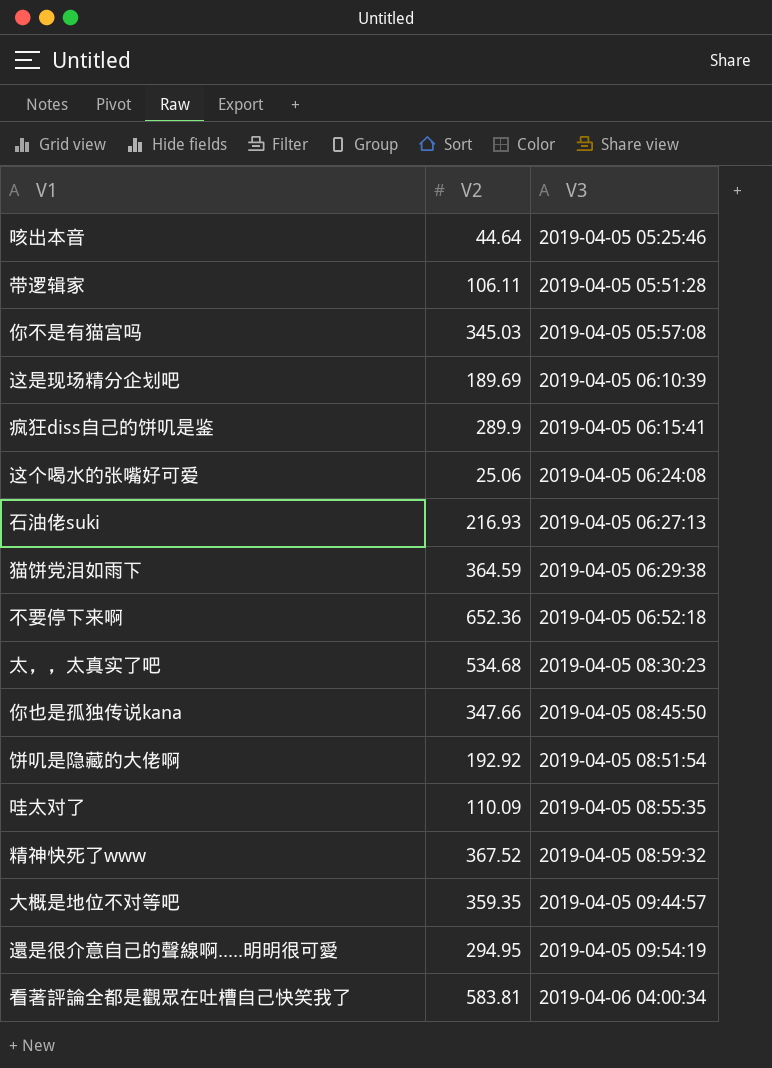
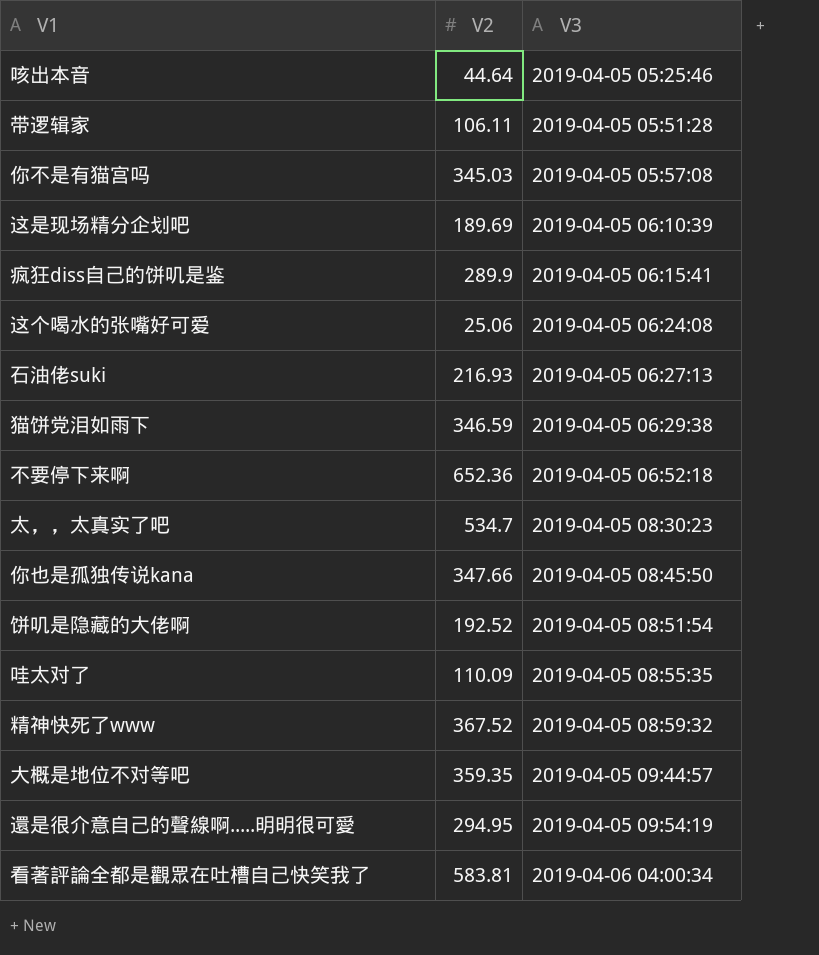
猫饼党泪如雨下 | V2: 364.59 -> 346.59
太，，太真实了吧 | V2: 534.68 -> 534.7
饼叽是隐藏的大佬啊 | V2: 192.92 -> 192.52

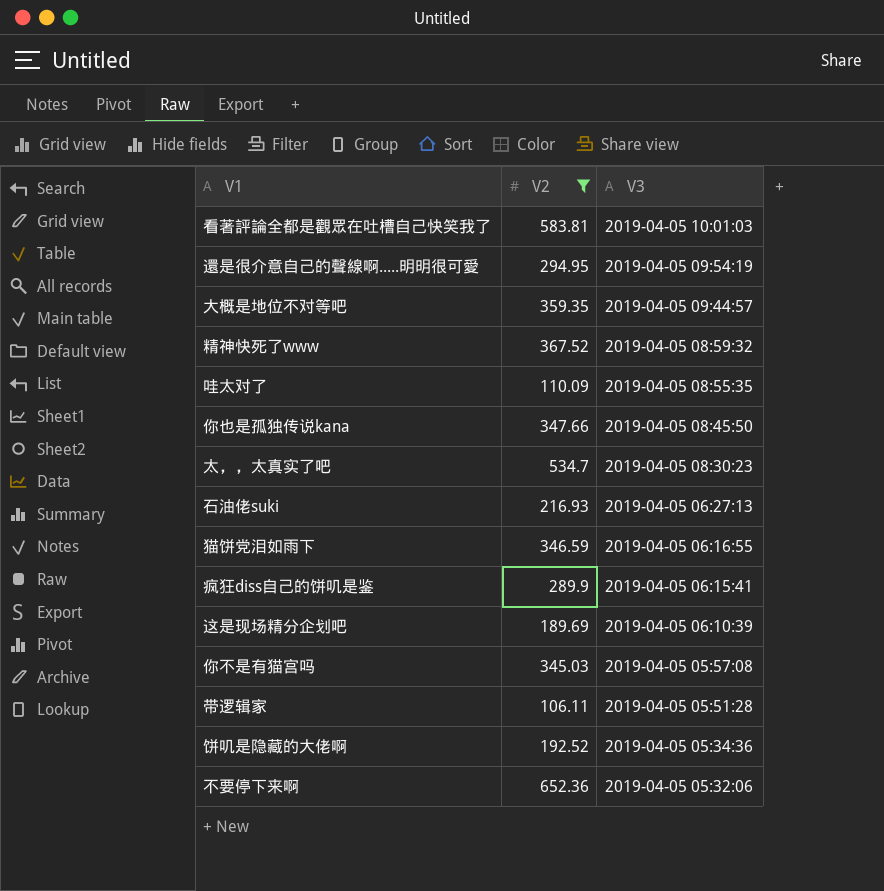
filter: none -> V2 >= 106.11
row order: V3 ascending -> V3 descending
看著評論全都是觀眾在吐槽自己快笑我了 | V3: 2019-04-06 04:00:34 -> 2019-04-05 10:01:03
猫饼党泪如雨下 | V3: 2019-04-05 06:29:38 -> 2019-04-05 06:16:55
饼叽是隐藏的大佬啊 | V3: 2019-04-05 08:51:54 -> 2019-04-05 05:34:36
不要停下来啊 | V3: 2019-04-05 06:52:18 -> 2019-04-05 05:32:06

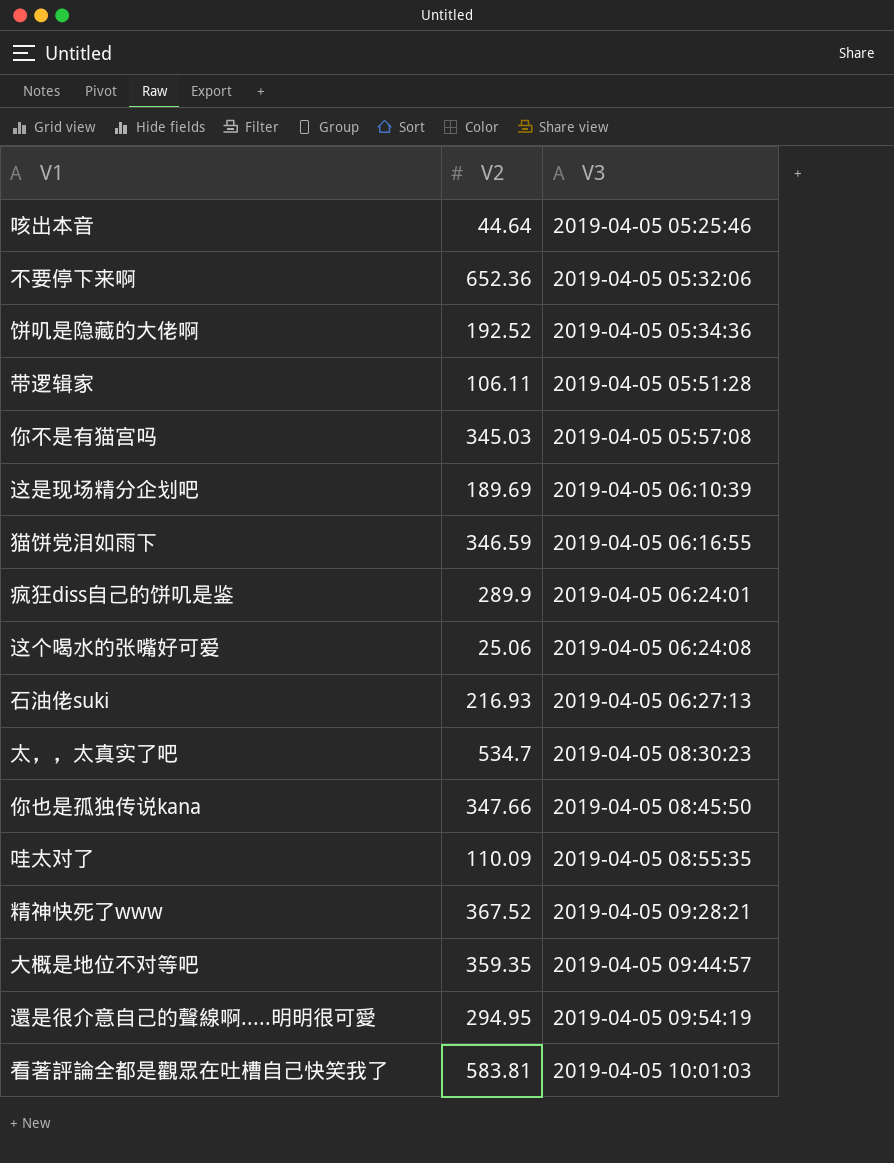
filter: V2 >= 106.11 -> none
row order: V3 descending -> V3 ascending
疯狂diss自己的饼叽是鉴 | V3: 2019-04-05 06:15:41 -> 2019-04-05 06:24:01
精神快死了www | V3: 2019-04-05 08:59:32 -> 2019-04-05 09:28:21

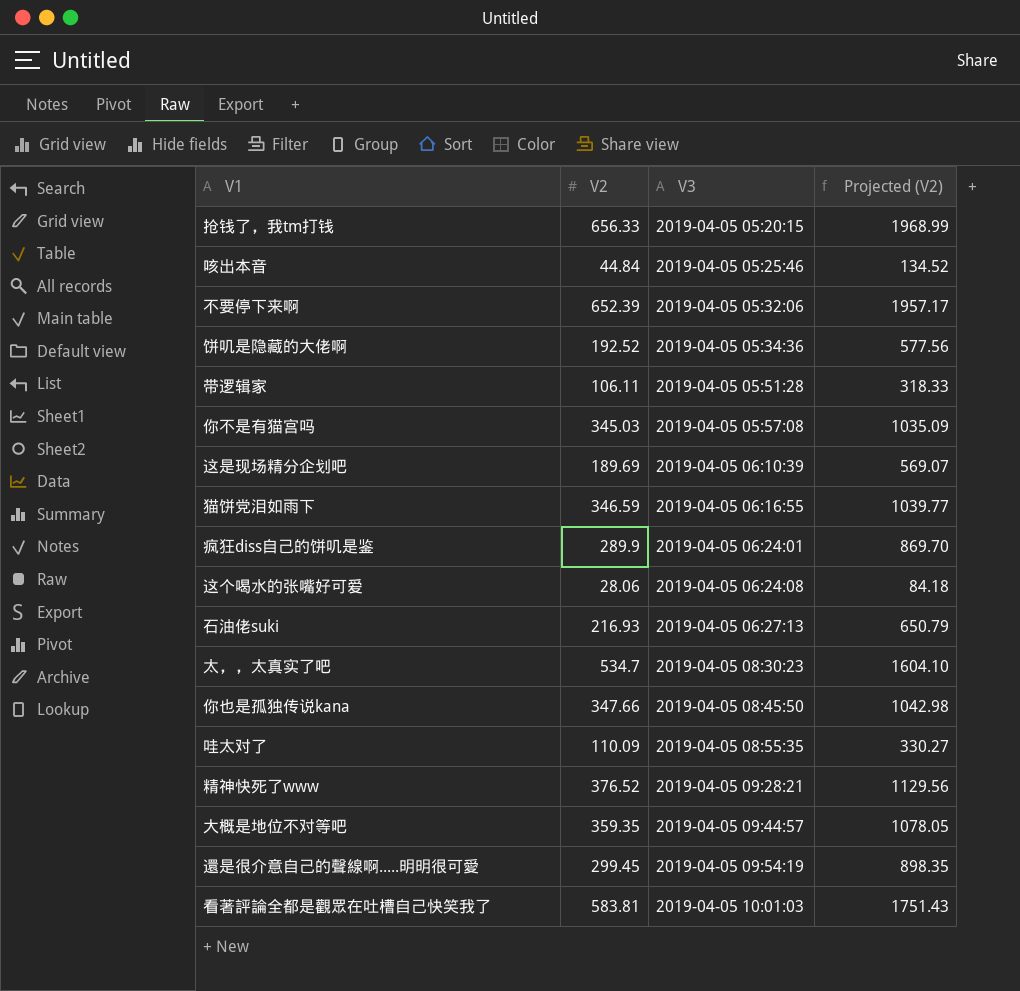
column Projected (V2) | formula: none -> [V2] * 3
row 抢钱了，我tm打钱: none -> 656.33 | 2019-04-05 05:20:15 | 1968.99
咳出本音 | V2: 44.64 -> 44.84
不要停下来啊 | V2: 652.36 -> 652.39
这个喝水的张嘴好可爱 | V2: 25.06 -> 28.06
精神快死了www | V2: 367.52 -> 376.52
還是很介意自己的聲線啊.....明明很可愛 | V2: 294.95 -> 299.45

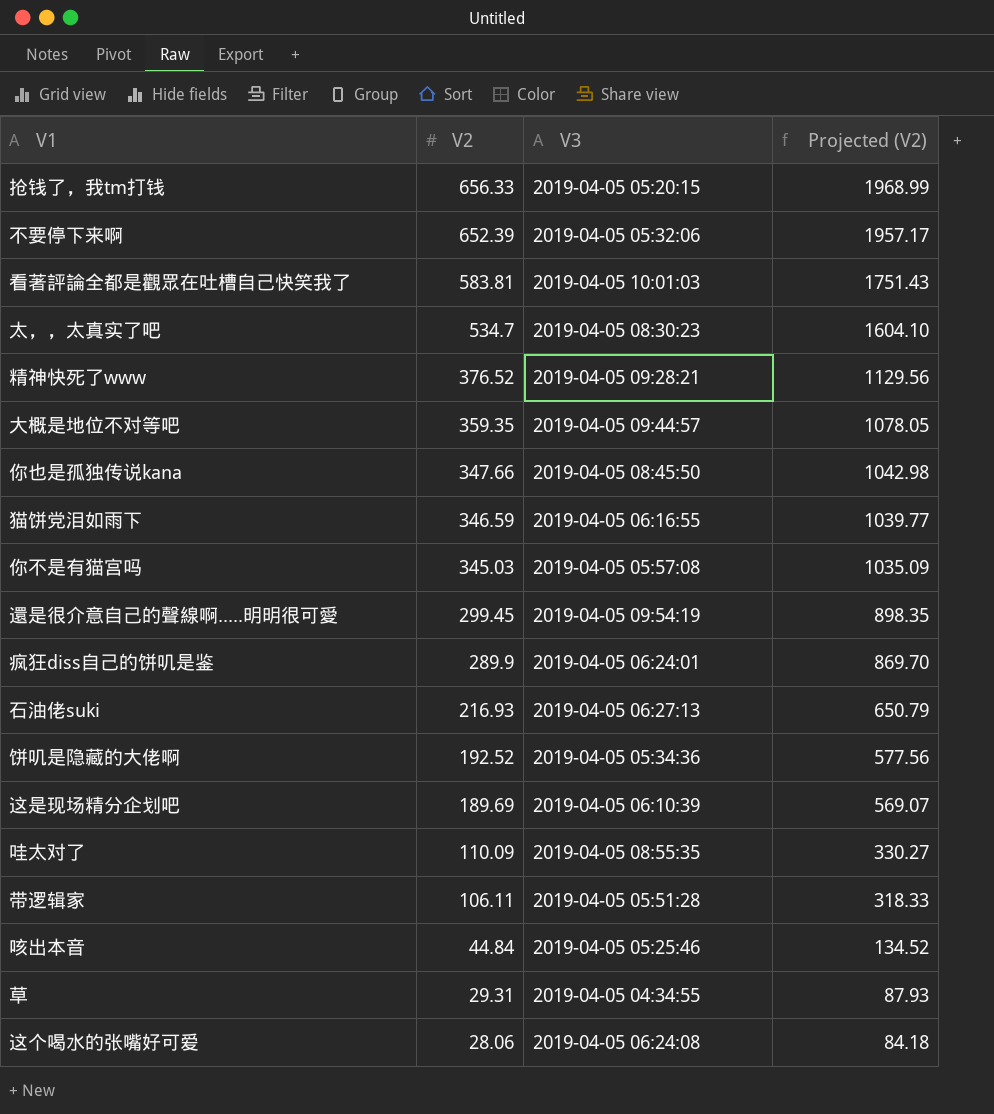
row order: V3 ascending -> V2 descending
row 草: none -> 29.31 | 2019-04-05 04:34:55 | 87.93

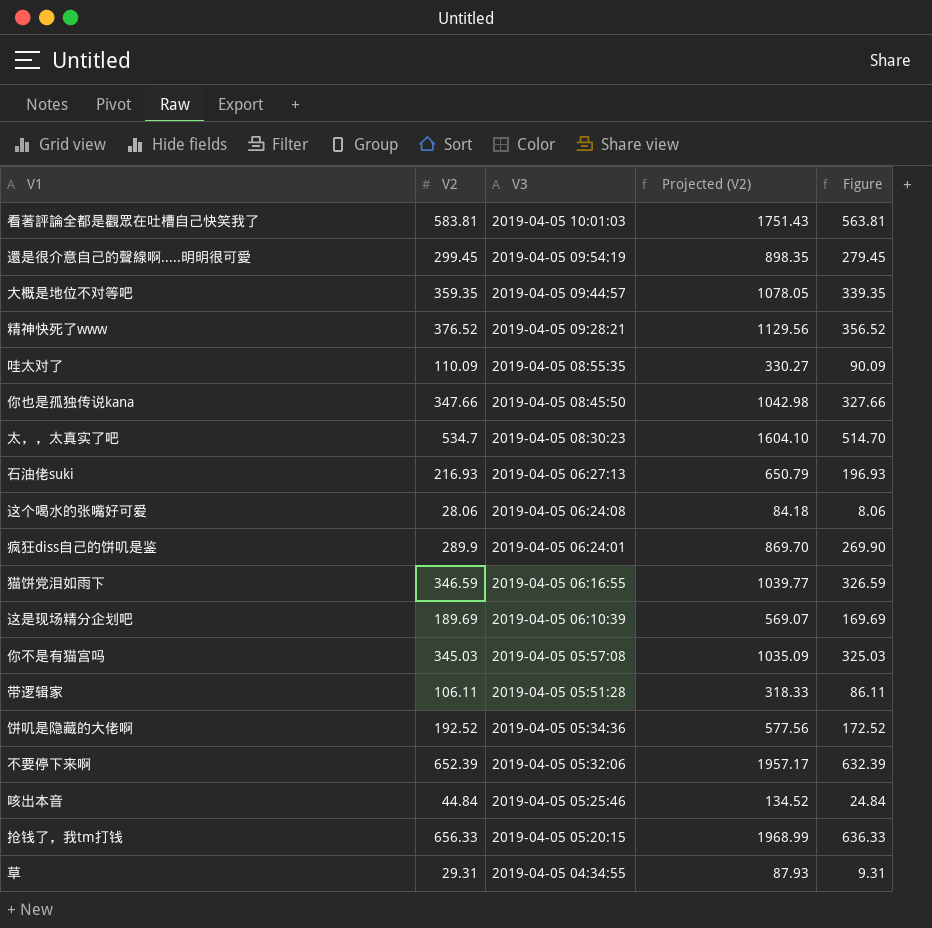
row order: V2 descending -> V3 descending
column Figure | formula: none -> [V2] - 20

